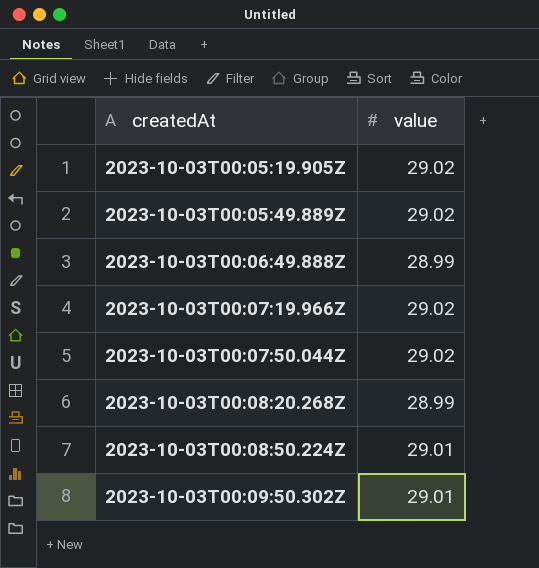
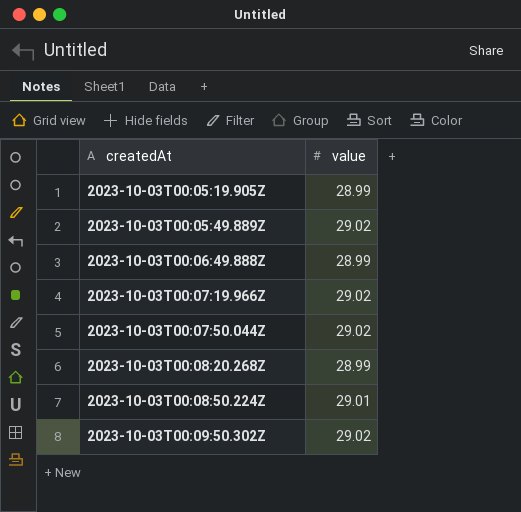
2023-10-03T00:05:19.905Z | value: 29.02 -> 28.99
2023-10-03T00:09:50.302Z | value: 29.01 -> 29.02

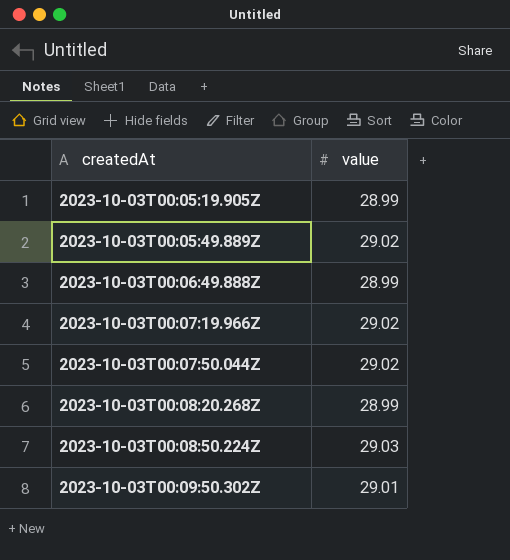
2023-10-03T00:08:50.224Z | value: 29.01 -> 29.03
2023-10-03T00:09:50.302Z | value: 29.02 -> 29.01

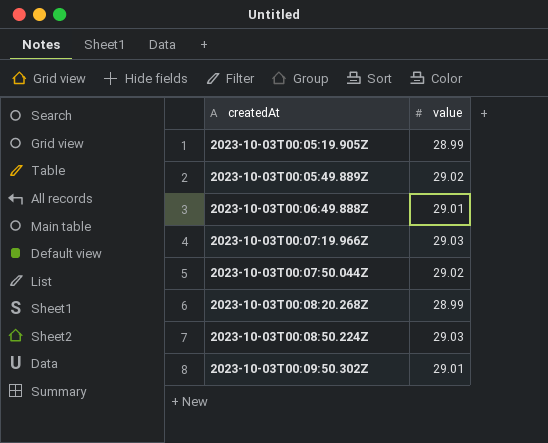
2023-10-03T00:06:49.888Z | value: 28.99 -> 29.01
2023-10-03T00:07:19.966Z | value: 29.02 -> 29.03

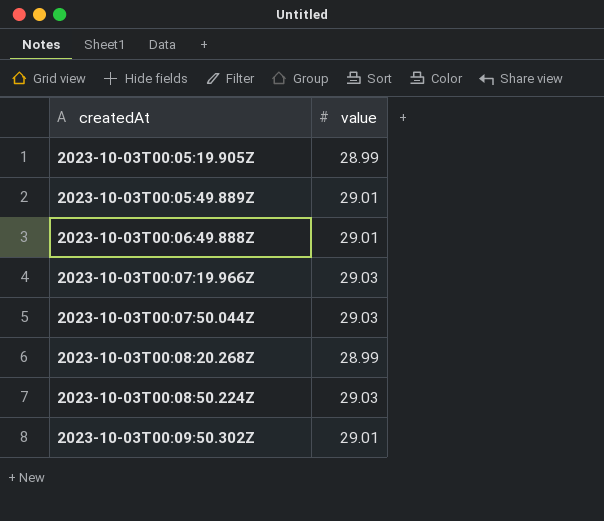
2023-10-03T00:05:49.889Z | value: 29.02 -> 29.01
2023-10-03T00:07:50.044Z | value: 29.02 -> 29.03

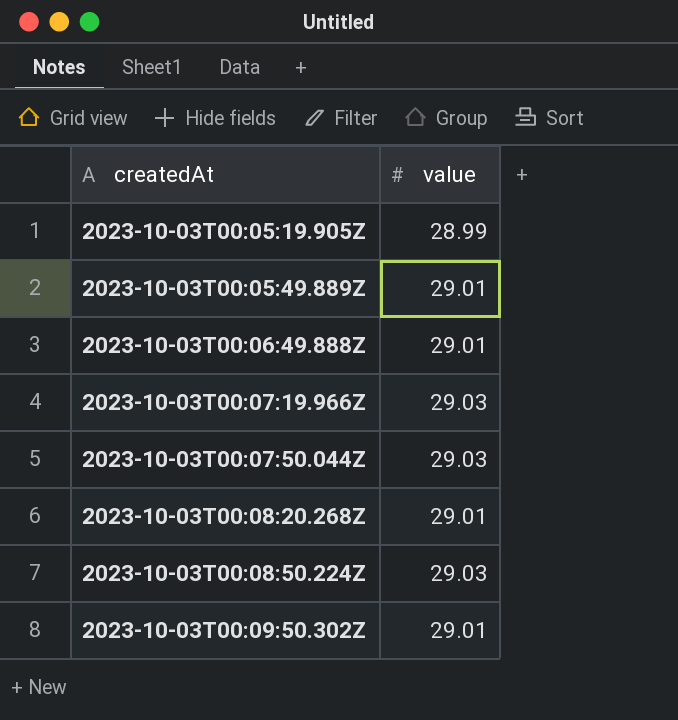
2023-10-03T00:08:20.268Z | value: 28.99 -> 29.01

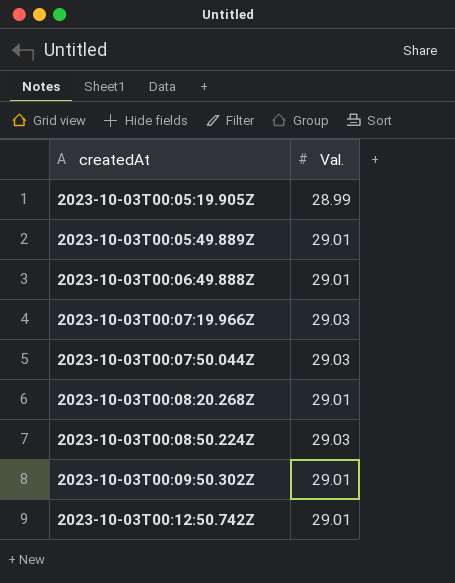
column name: value -> Val.
row 2023-10-03T00:12:50.742Z: none -> 29.01

